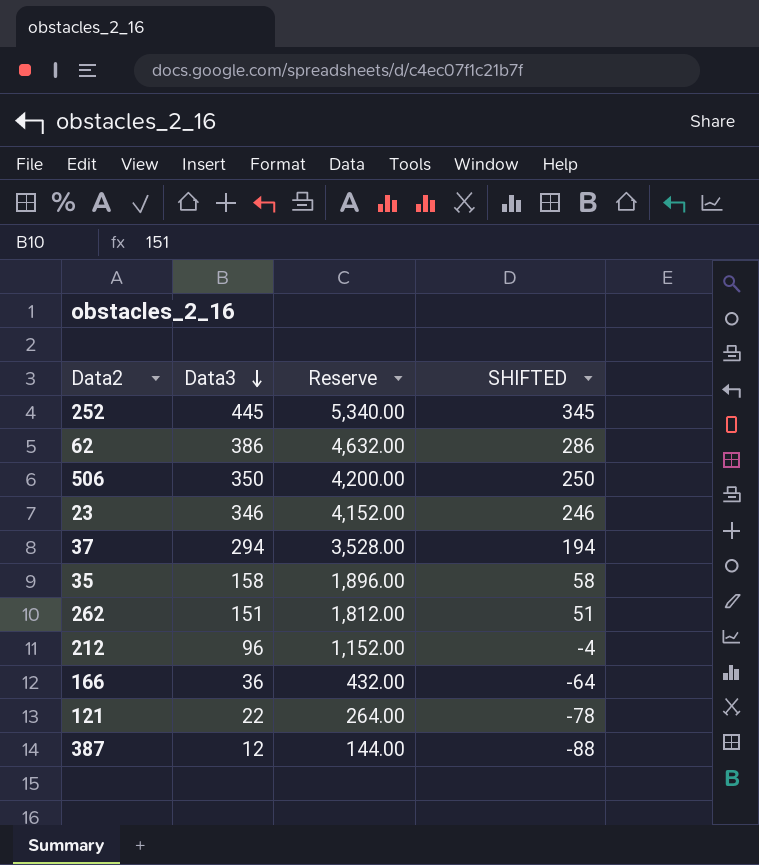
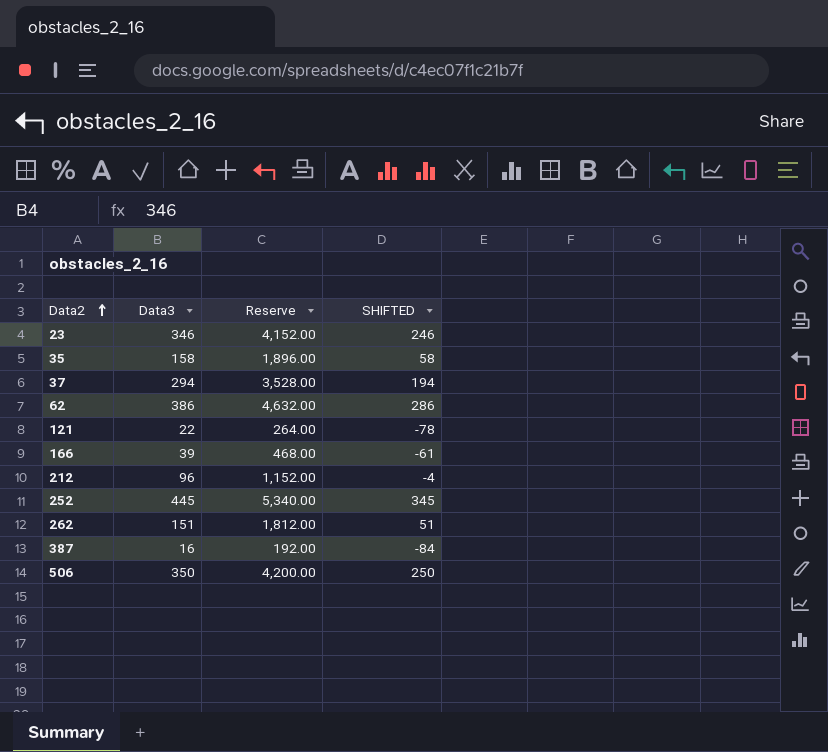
row order: Data3 descending -> Data2 ascending
166 | Data3: 36 -> 39
166 | Reserve: 432.00 -> 468.00
166 | SHIFTED: -64 -> -61
387 | Data3: 12 -> 16
387 | Reserve: 144.00 -> 192.00
387 | SHIFTED: -88 -> -84

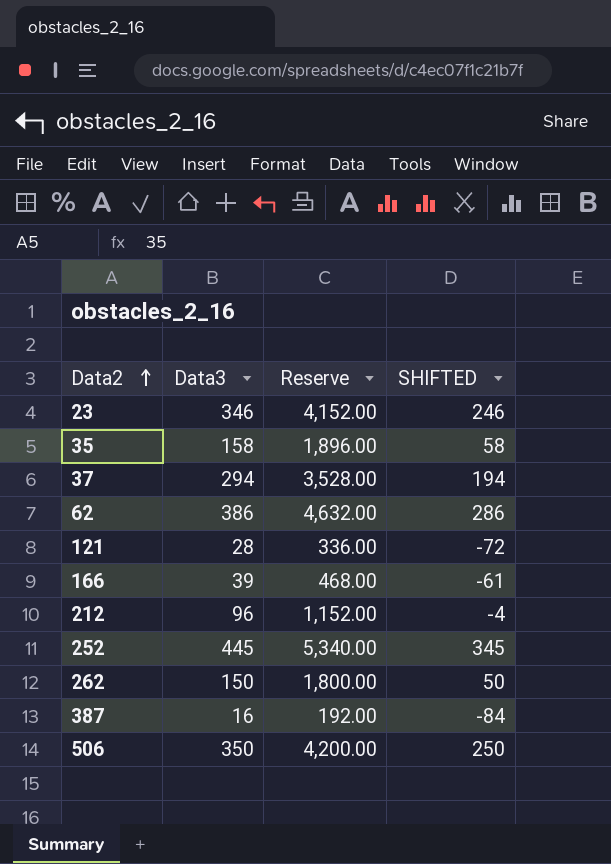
121 | Data3: 22 -> 28
121 | Reserve: 264.00 -> 336.00
121 | SHIFTED: -78 -> -72
262 | Data3: 151 -> 150
262 | Reserve: 1,812.00 -> 1,800.00
262 | SHIFTED: 51 -> 50

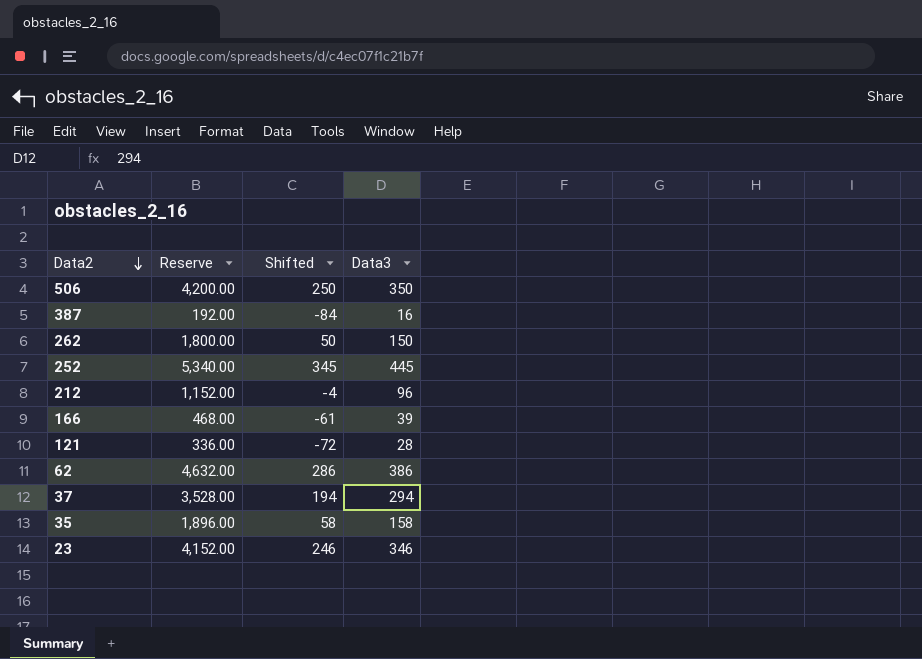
row order: Data2 ascending -> Data2 descending
column name: SHIFTED -> Shifted
column Data3 | position: 2 -> 4

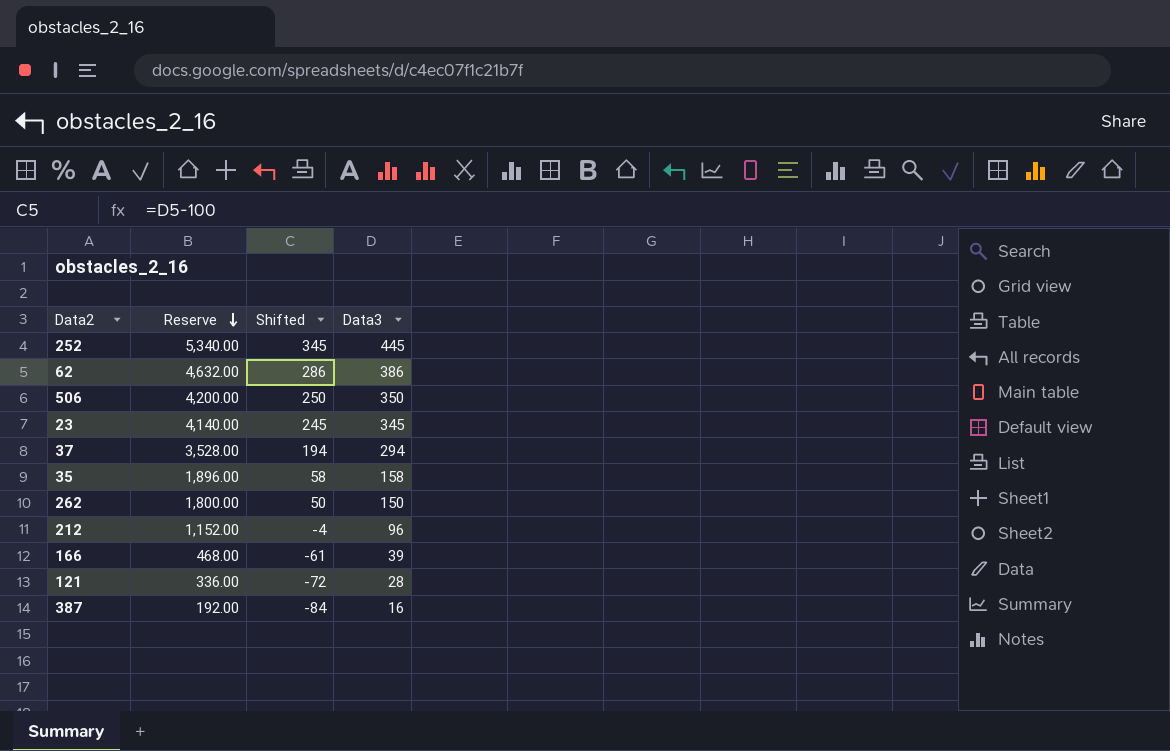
row order: Data2 descending -> Reserve descending
23 | Reserve: 4,152.00 -> 4,140.00
23 | Shifted: 246 -> 245
23 | Data3: 346 -> 345

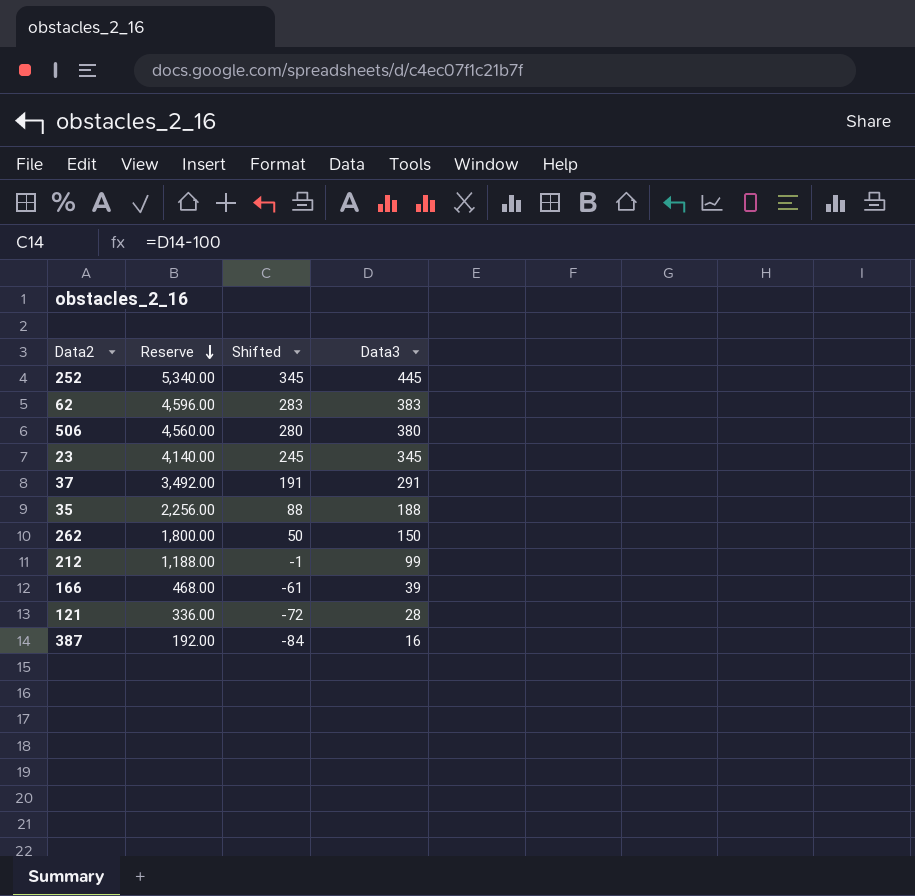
62 | Reserve: 4,632.00 -> 4,596.00
62 | Shifted: 286 -> 283
62 | Data3: 386 -> 383
506 | Reserve: 4,200.00 -> 4,560.00
506 | Shifted: 250 -> 280
506 | Data3: 350 -> 380
37 | Reserve: 3,528.00 -> 3,492.00
37 | Shifted: 194 -> 191
37 | Data3: 294 -> 291
35 | Reserve: 1,896.00 -> 2,256.00
35 | Shifted: 58 -> 88
35 | Data3: 158 -> 188
212 | Reserve: 1,152.00 -> 1,188.00
212 | Shifted: -4 -> -1
212 | Data3: 96 -> 99

